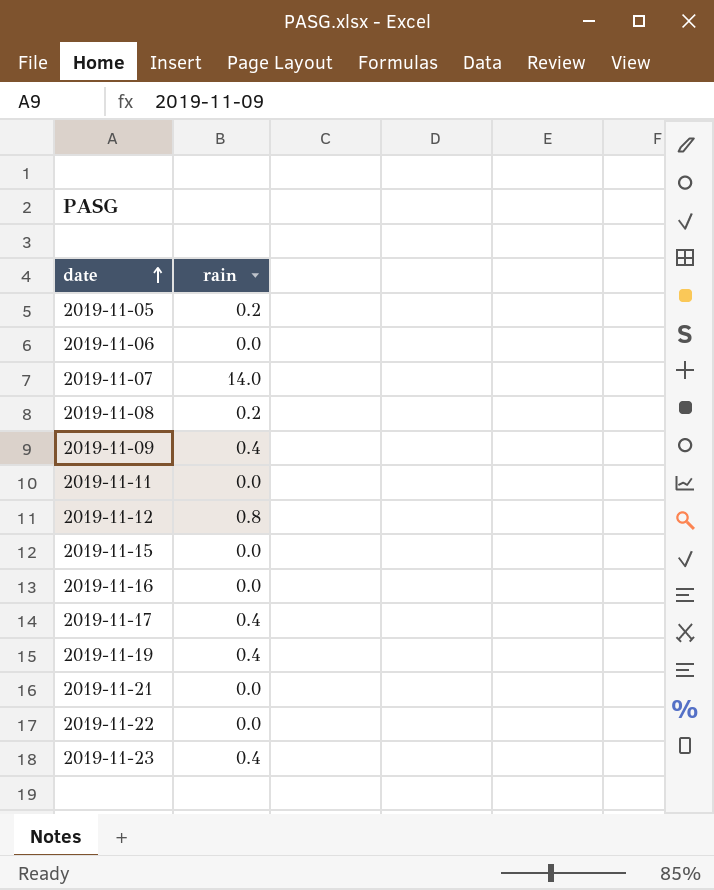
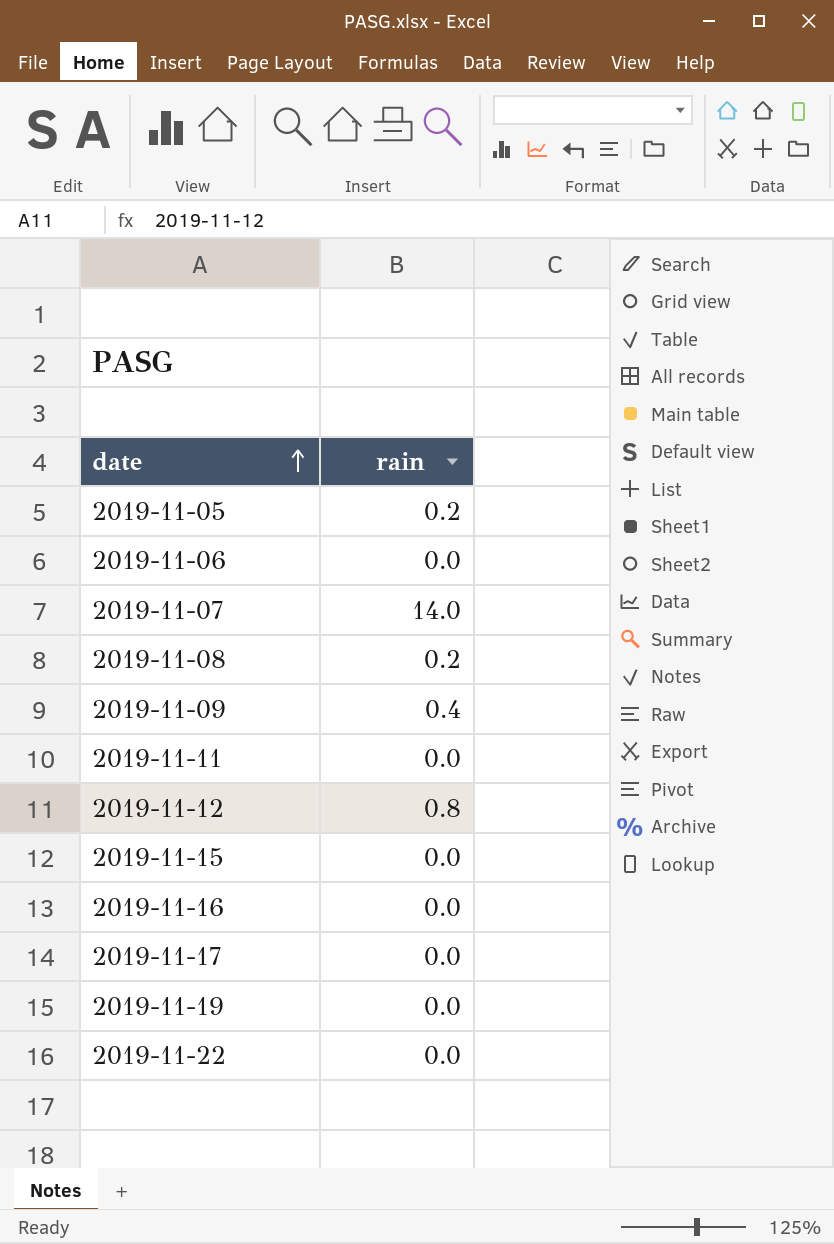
row 2019-11-21: 0.0 -> none
row 2019-11-23: 0.4 -> none
2019-11-17 | rain: 0.4 -> 0.0
2019-11-19 | rain: 0.4 -> 0.0

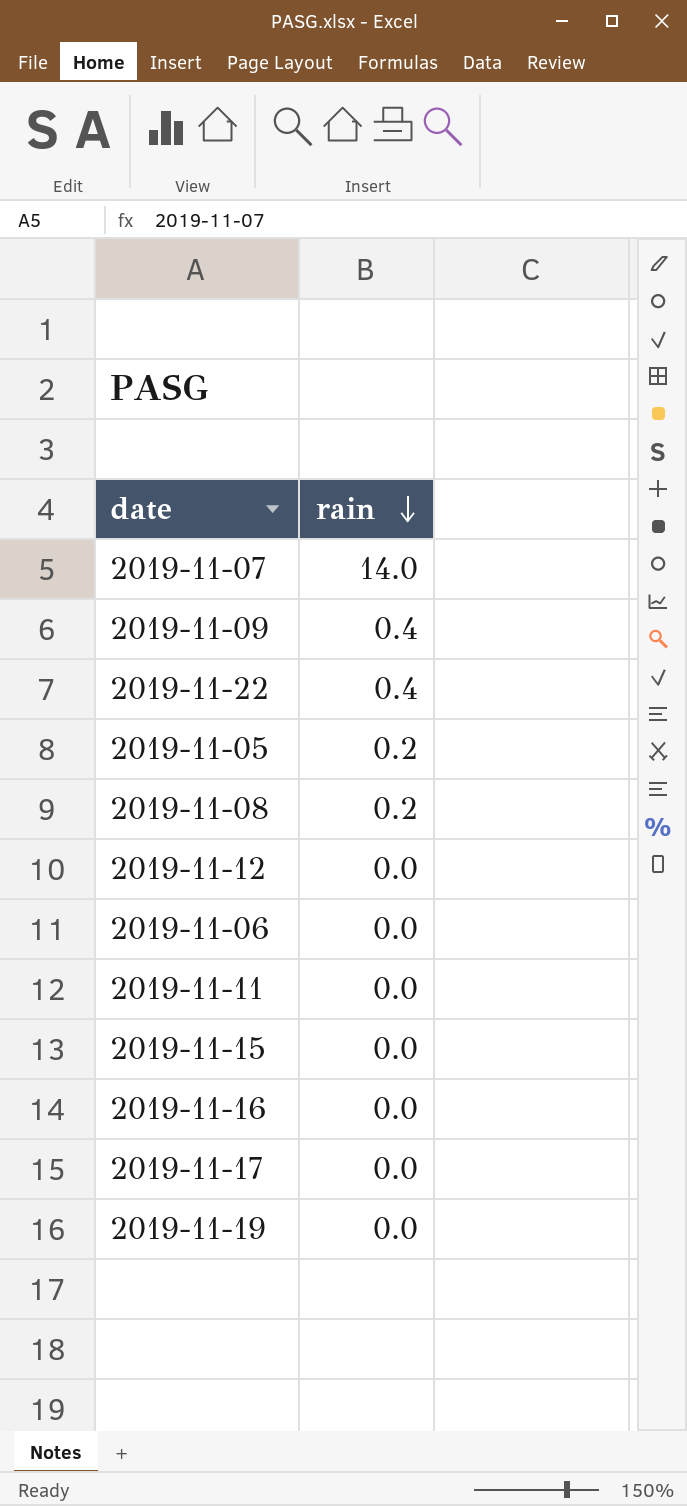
row order: date ascending -> rain descending
2019-11-22 | rain: 0.0 -> 0.4
2019-11-12 | rain: 0.8 -> 0.0

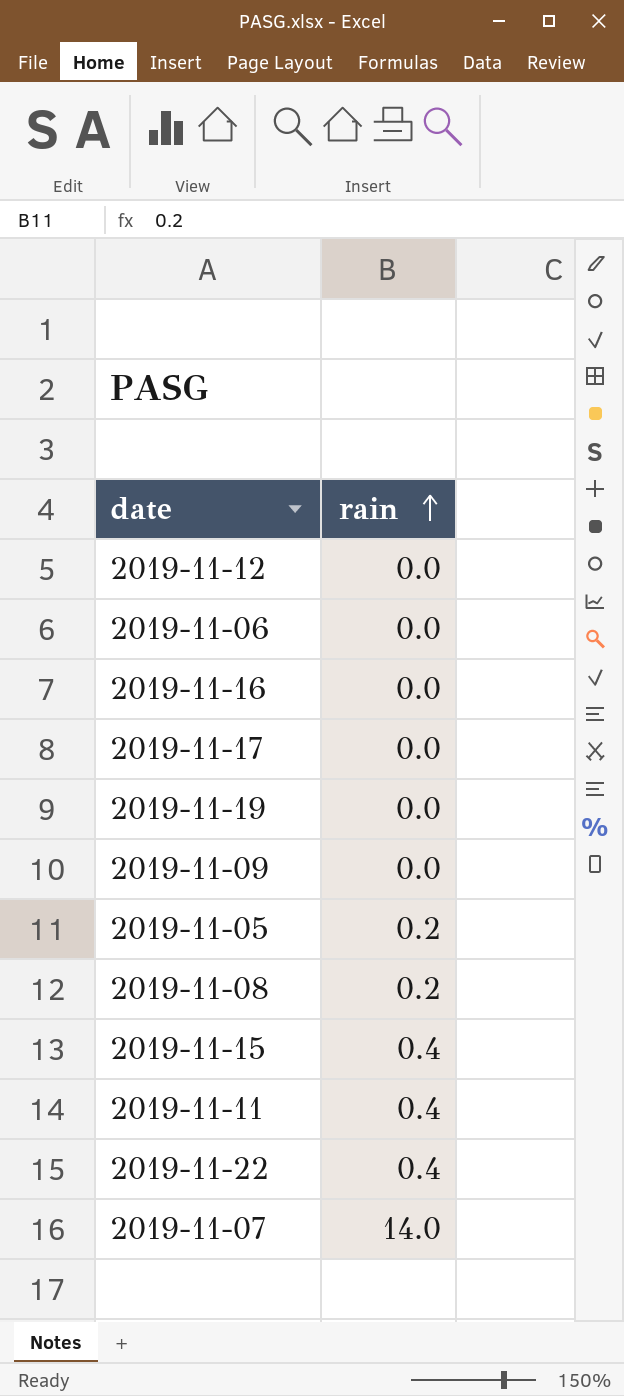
row order: rain descending -> rain ascending
2019-11-09 | rain: 0.4 -> 0.0
2019-11-15 | rain: 0.0 -> 0.4
2019-11-11 | rain: 0.0 -> 0.4

